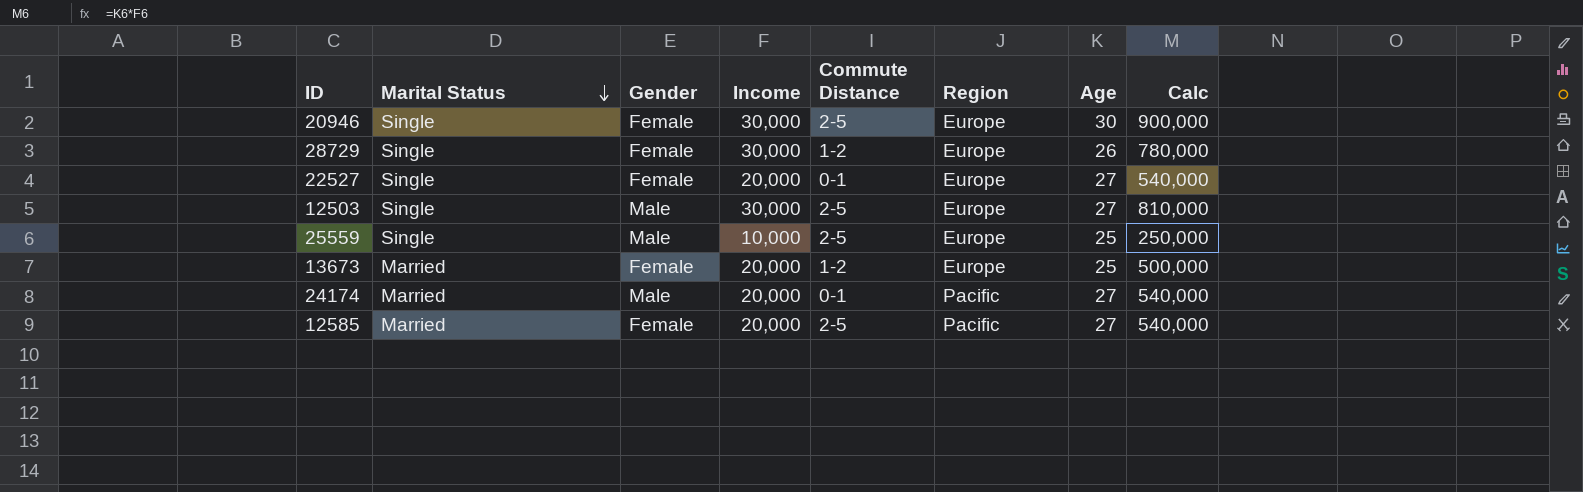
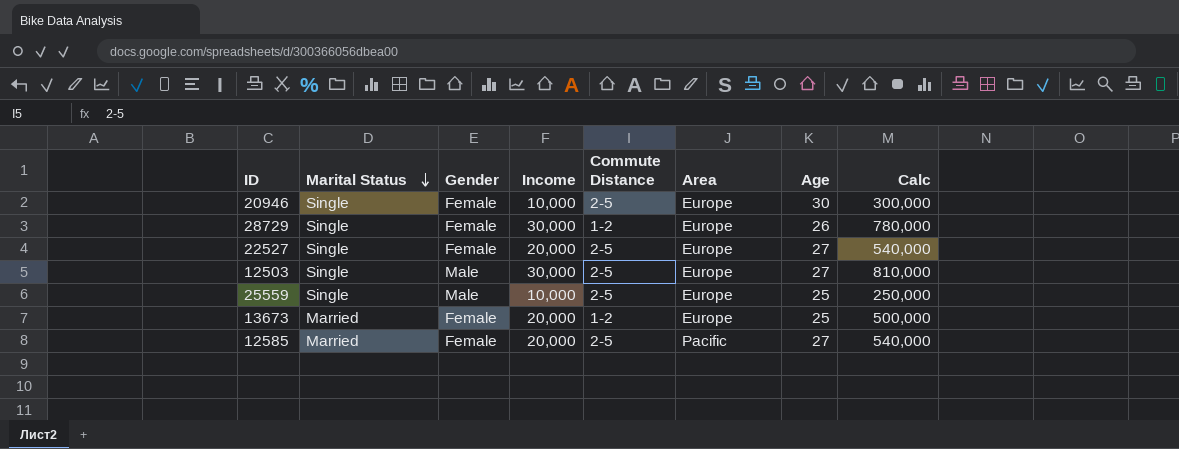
column name: Region -> Area
row 24174: Married | Male | 20,000 | 0-1 | Pacific | 27 | 540,000 -> none
20946 | Income: 30,000 -> 10,000
20946 | Calc: 900,000 -> 300,000
22527 | Commute Distance: 0-1 -> 2-5

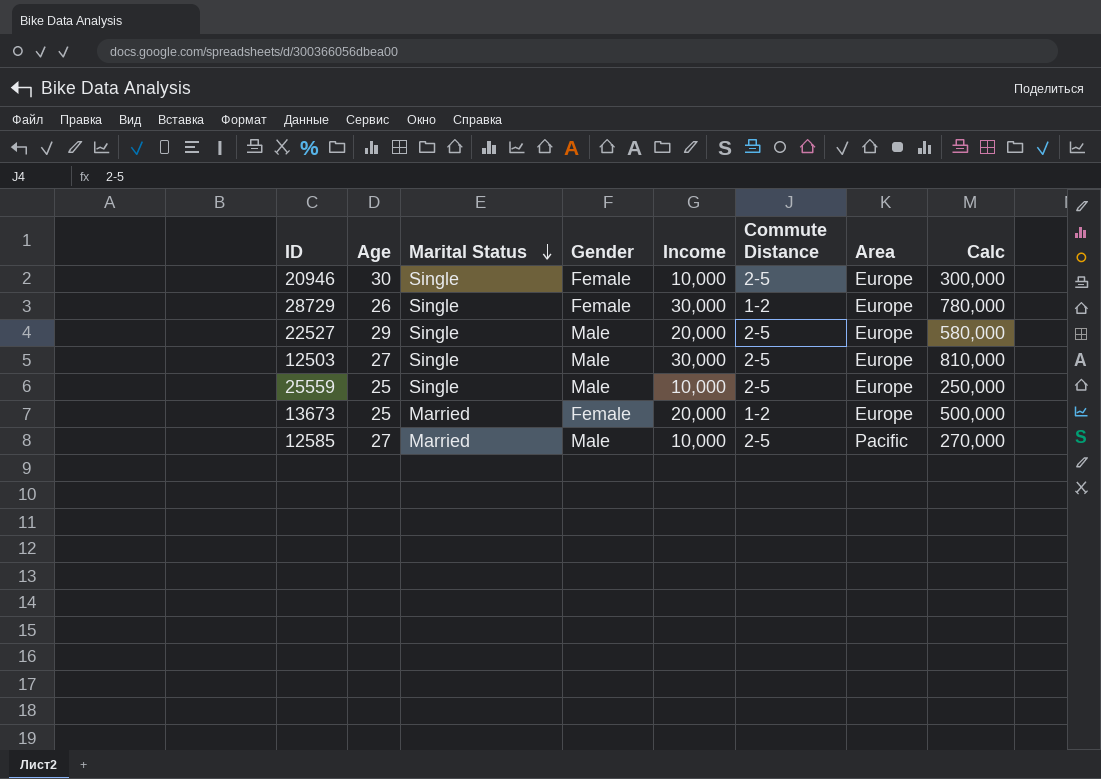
column Age | position: 7 -> 2
22527 | Age: 27 -> 29
22527 | Gender: Female -> Male
22527 | Calc: 540,000 -> 580,000
12585 | Gender: Female -> Male
12585 | Income: 20,000 -> 10,000
12585 | Calc: 540,000 -> 270,000

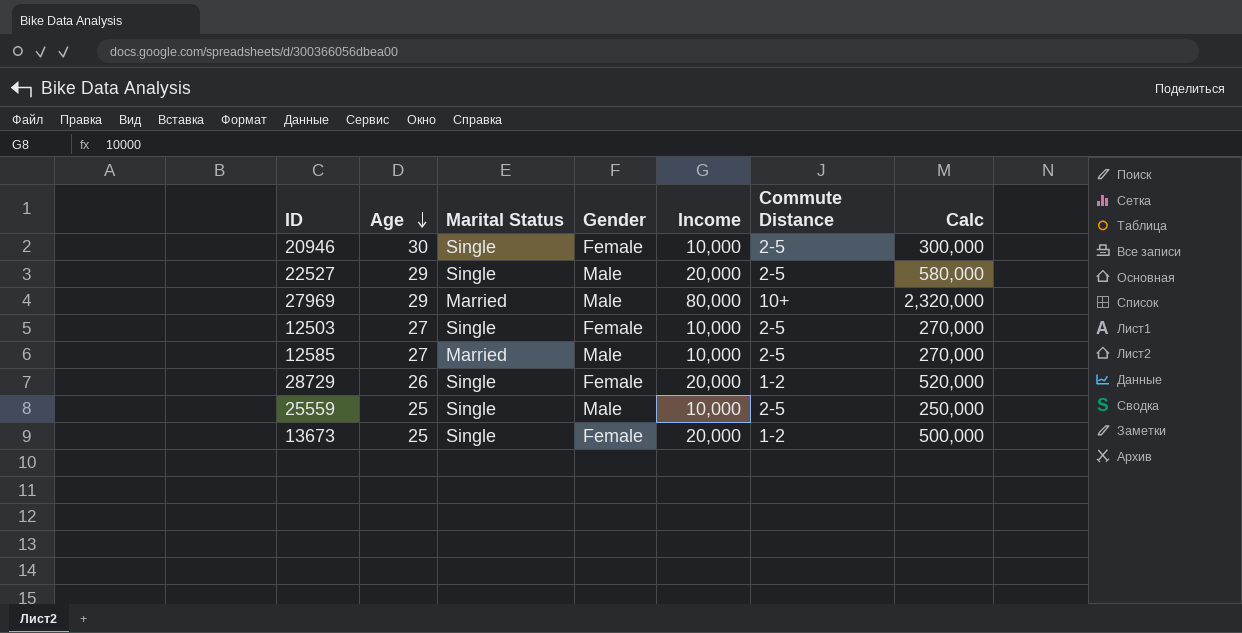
row order: Marital Status descending -> Age descending
column Area | position: 7 -> none
row 27969: none -> 29 | Married | Male | 80,000 | 10+ | 2,320,000
12503 | Gender: Male -> Female
12503 | Income: 30,000 -> 10,000
12503 | Calc: 810,000 -> 270,000
28729 | Income: 30,000 -> 20,000
28729 | Calc: 780,000 -> 520,000
13673 | Marital Status: Married -> Single

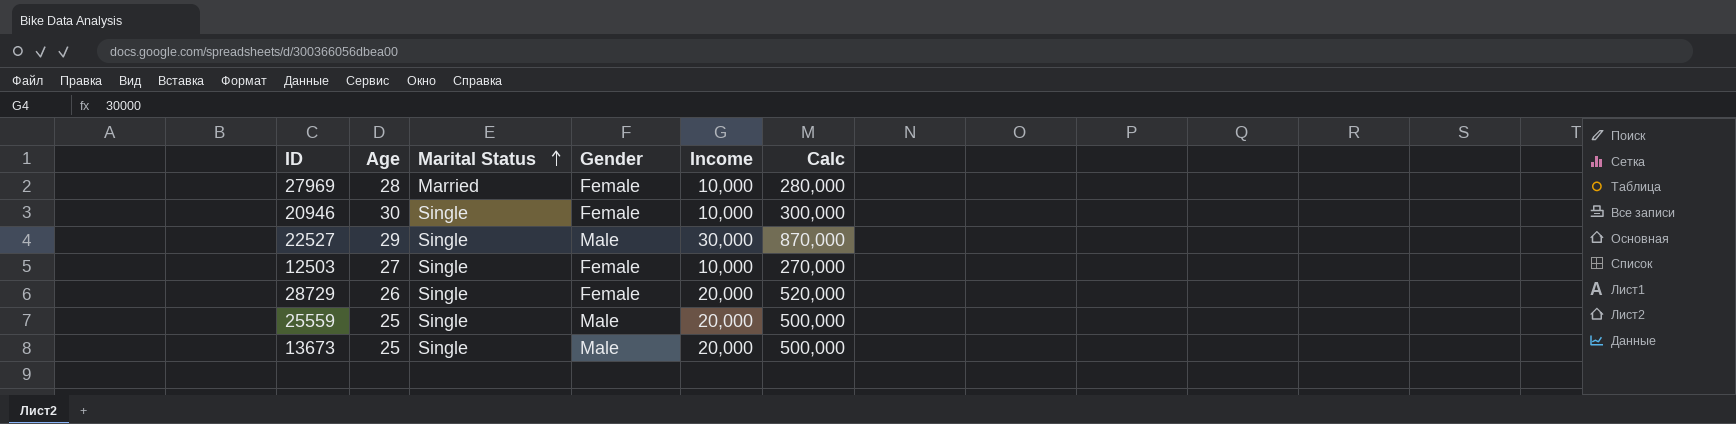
row order: Age descending -> Marital Status ascending
column Commute Distance | position: 6 -> none
row 12585: 27 | Married | Male | 10,000 | 2-5 | 270,000 -> none
27969 | Age: 29 -> 28
27969 | Gender: Male -> Female
27969 | Income: 80,000 -> 10,000
27969 | Calc: 2,320,000 -> 280,000
22527 | Income: 20,000 -> 30,000
22527 | Calc: 580,000 -> 870,000
25559 | Income: 10,000 -> 20,000
25559 | Calc: 250,000 -> 500,000
13673 | Gender: Female -> Male

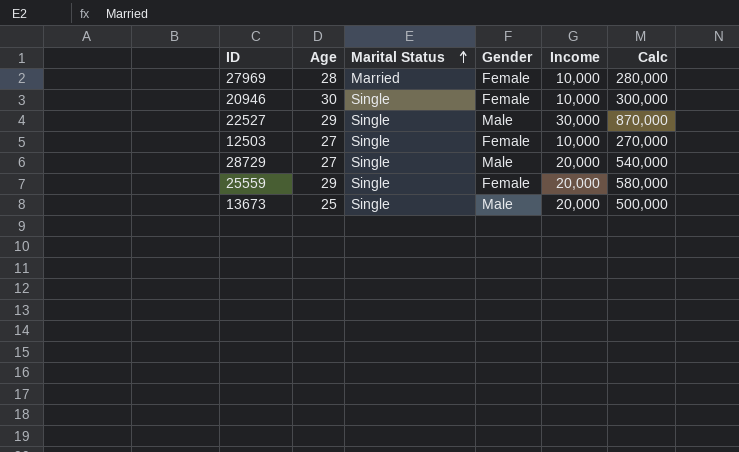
28729 | Age: 26 -> 27
28729 | Gender: Female -> Male
28729 | Calc: 520,000 -> 540,000
25559 | Age: 25 -> 29
25559 | Gender: Male -> Female
25559 | Calc: 500,000 -> 580,000

